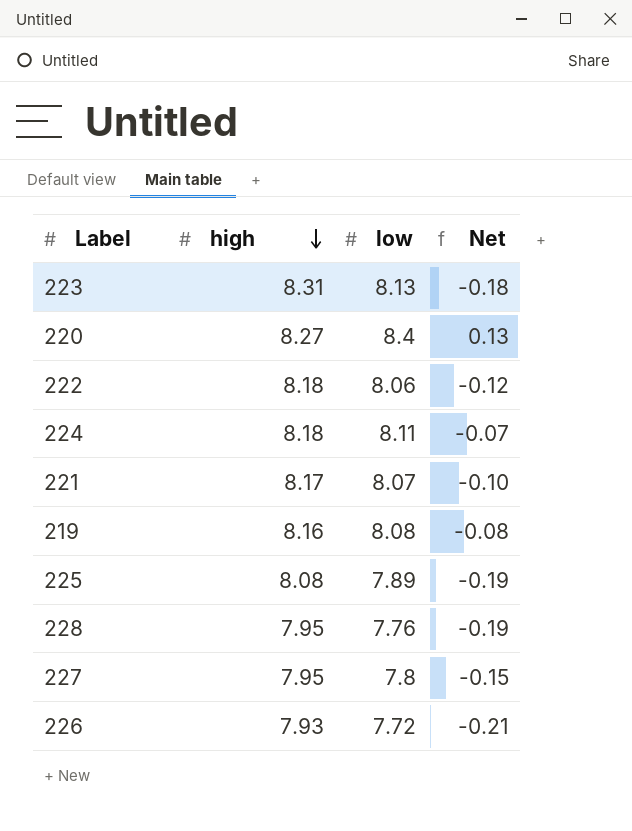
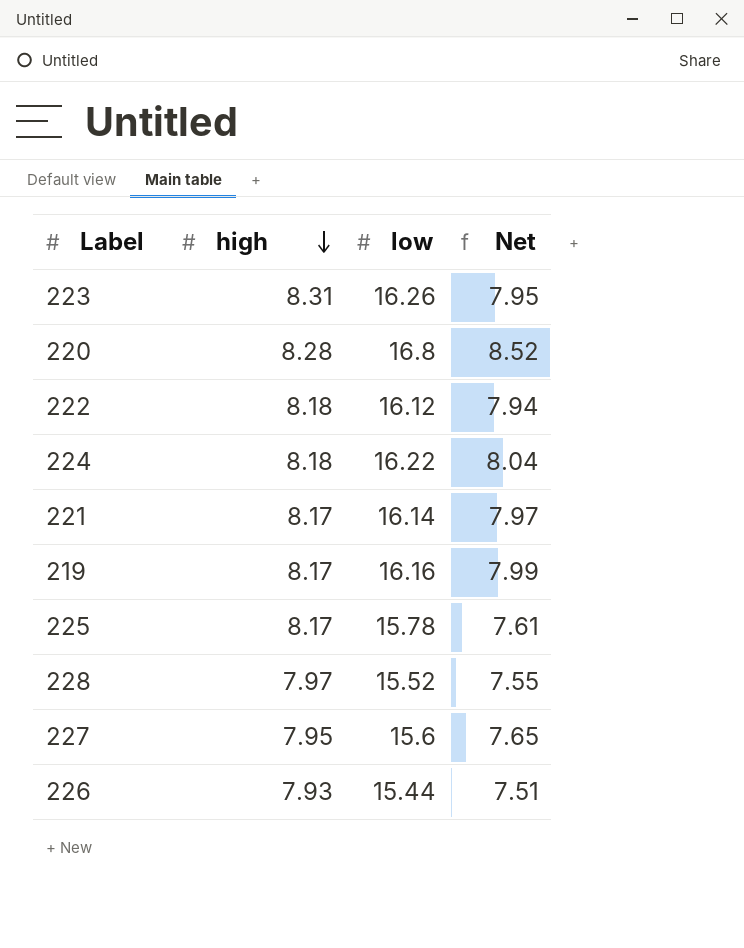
223 | low: 8.13 -> 16.26
223 | Net: -0.18 -> 7.95
220 | high: 8.27 -> 8.28
220 | low: 8.4 -> 16.8
220 | Net: 0.13 -> 8.52
222 | low: 8.06 -> 16.12
222 | Net: -0.12 -> 7.94
224 | low: 8.11 -> 16.22
224 | Net: -0.07 -> 8.04
221 | low: 8.07 -> 16.14
221 | Net: -0.10 -> 7.97
219 | high: 8.16 -> 8.17
219 | low: 8.08 -> 16.16
219 | Net: -0.08 -> 7.99
225 | high: 8.08 -> 8.17
225 | low: 7.89 -> 15.78
225 | Net: -0.19 -> 7.61
228 | high: 7.95 -> 7.97
228 | low: 7.76 -> 15.52
228 | Net: -0.19 -> 7.55
227 | low: 7.8 -> 15.6
227 | Net: -0.15 -> 7.65
226 | low: 7.72 -> 15.44
226 | Net: -0.21 -> 7.51

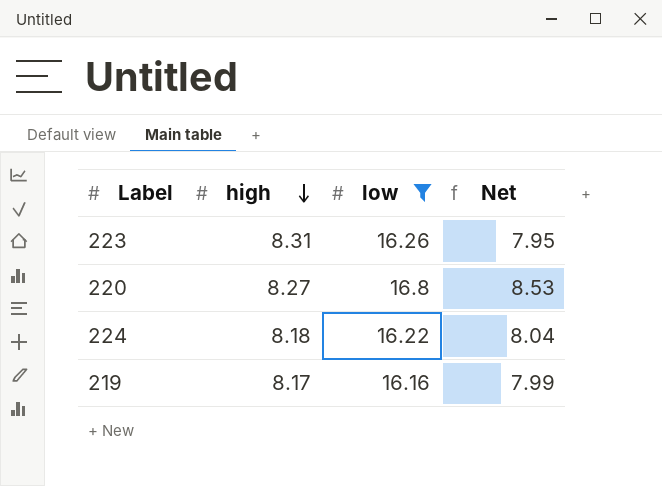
filter: none -> low >= 16.16
220 | high: 8.28 -> 8.27
220 | Net: 8.52 -> 8.53

